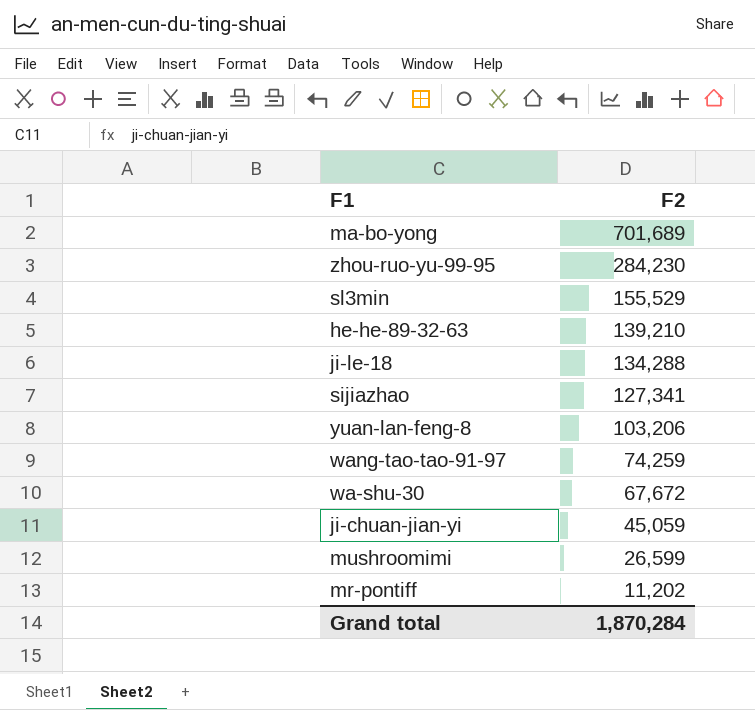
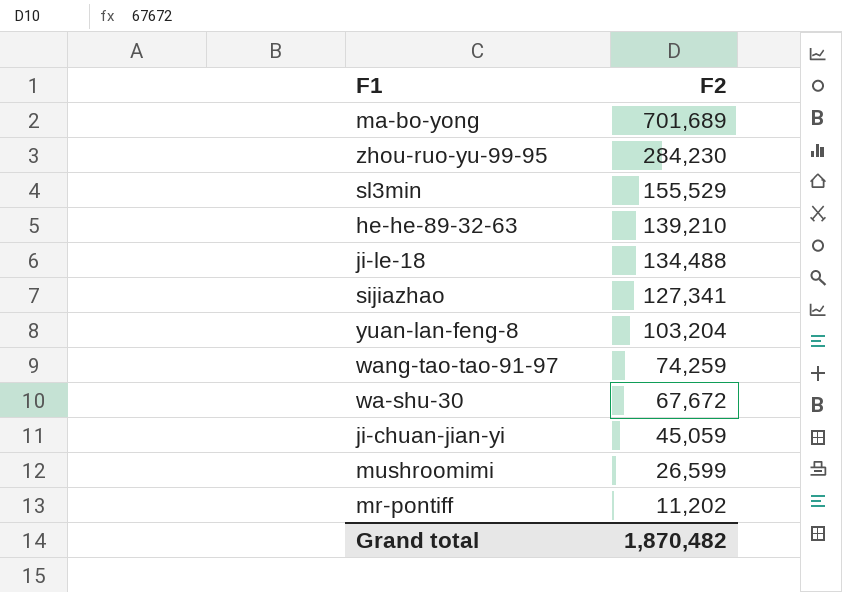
ji-le-18 | F2: 134,288 -> 134,488
yuan-lan-feng-8 | F2: 103,206 -> 103,204
Grand total | F2: 1,870,284 -> 1,870,482

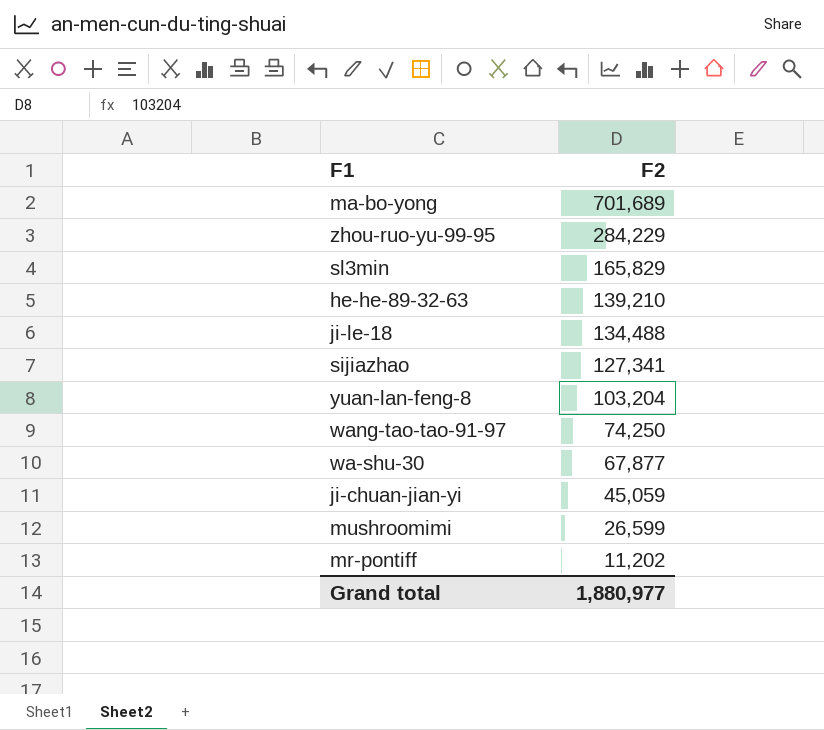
zhou-ruo-yu-99-95 | F2: 284,230 -> 284,229
sl3min | F2: 155,529 -> 165,829
wang-tao-tao-91-97 | F2: 74,259 -> 74,250
wa-shu-30 | F2: 67,672 -> 67,877
Grand total | F2: 1,870,482 -> 1,880,977

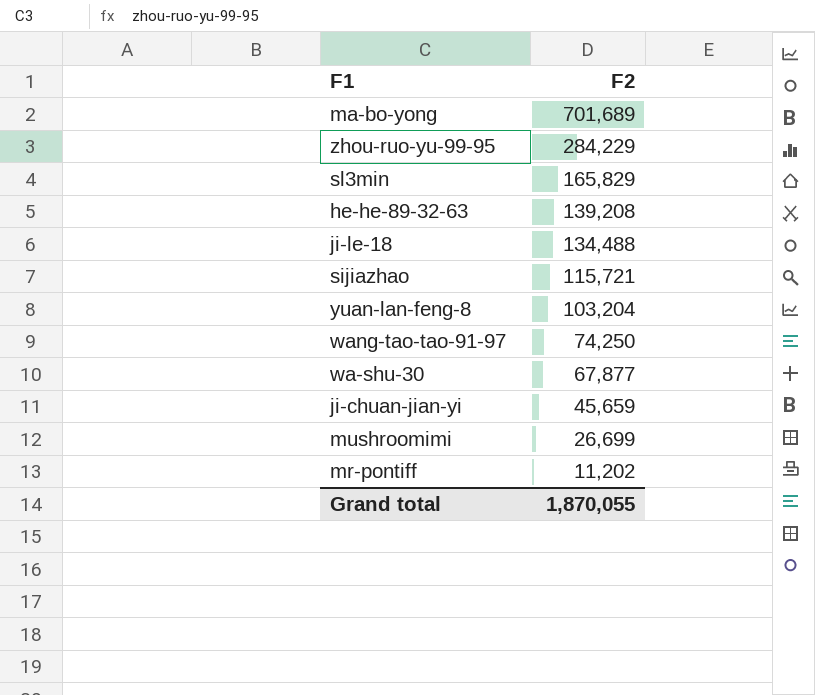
he-he-89-32-63 | F2: 139,210 -> 139,208
sijiazhao | F2: 127,341 -> 115,721
ji-chuan-jian-yi | F2: 45,059 -> 45,659
mushroomimi | F2: 26,599 -> 26,699
Grand total | F2: 1,880,977 -> 1,870,055

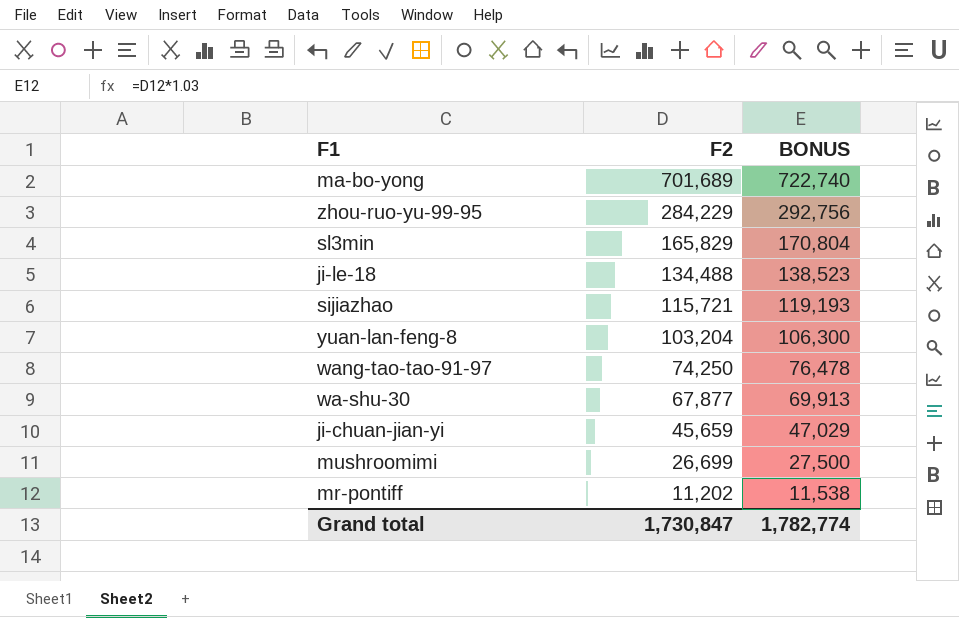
column BONUS | formula: none -> [F2] * 1.03
row he-he-89-32-63: 139,208 -> none
Grand total | F2: 1,870,055 -> 1,730,847

